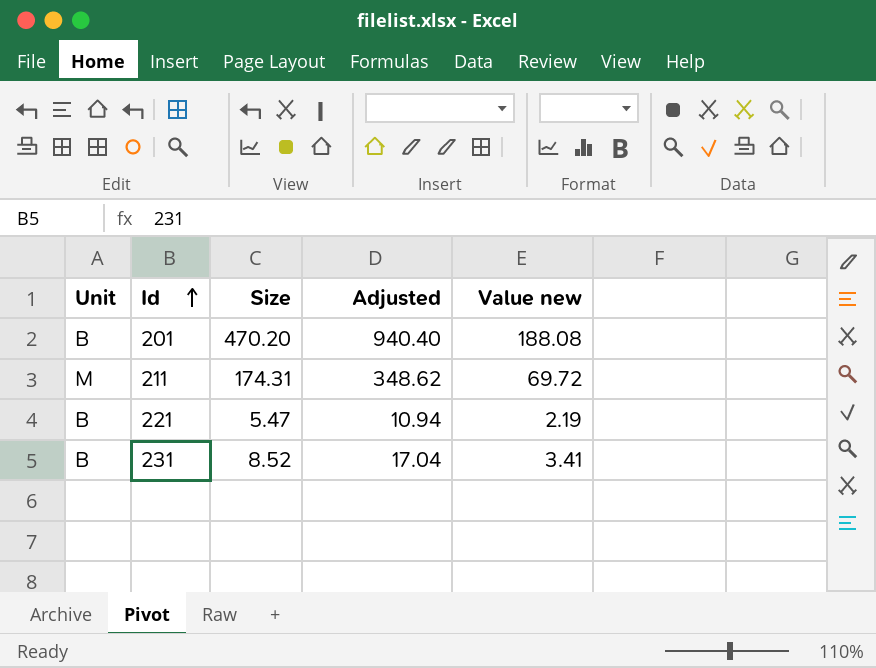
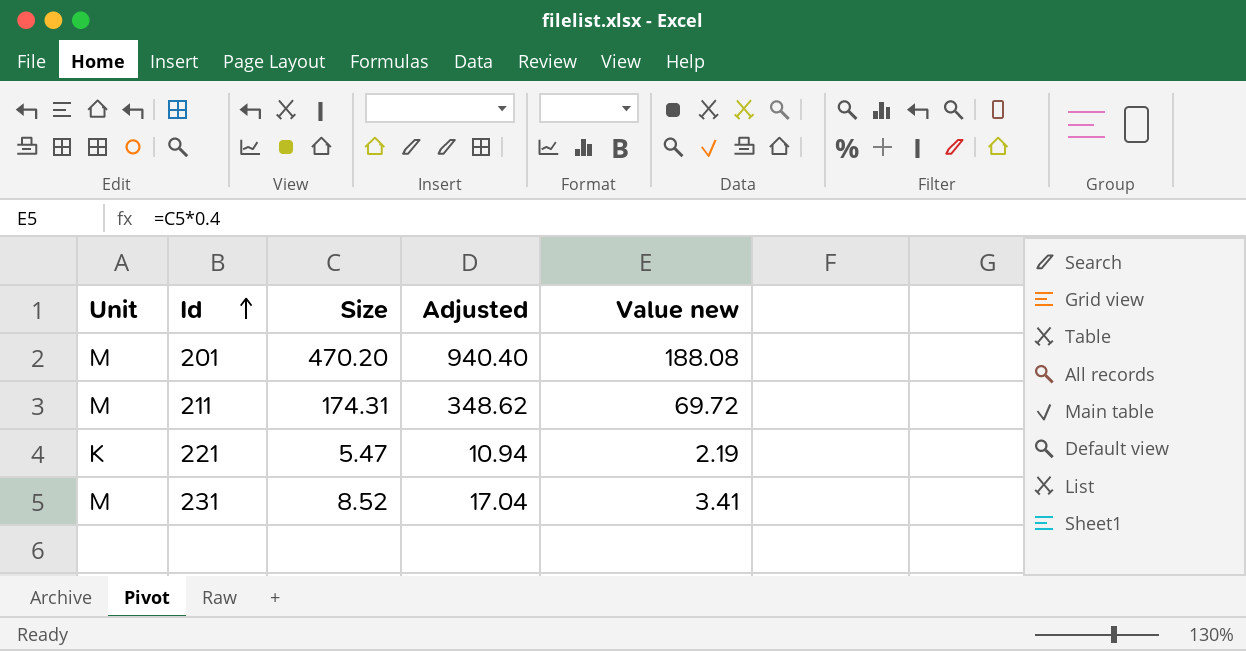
201 | Unit: B -> M
221 | Unit: B -> K
231 | Unit: B -> M

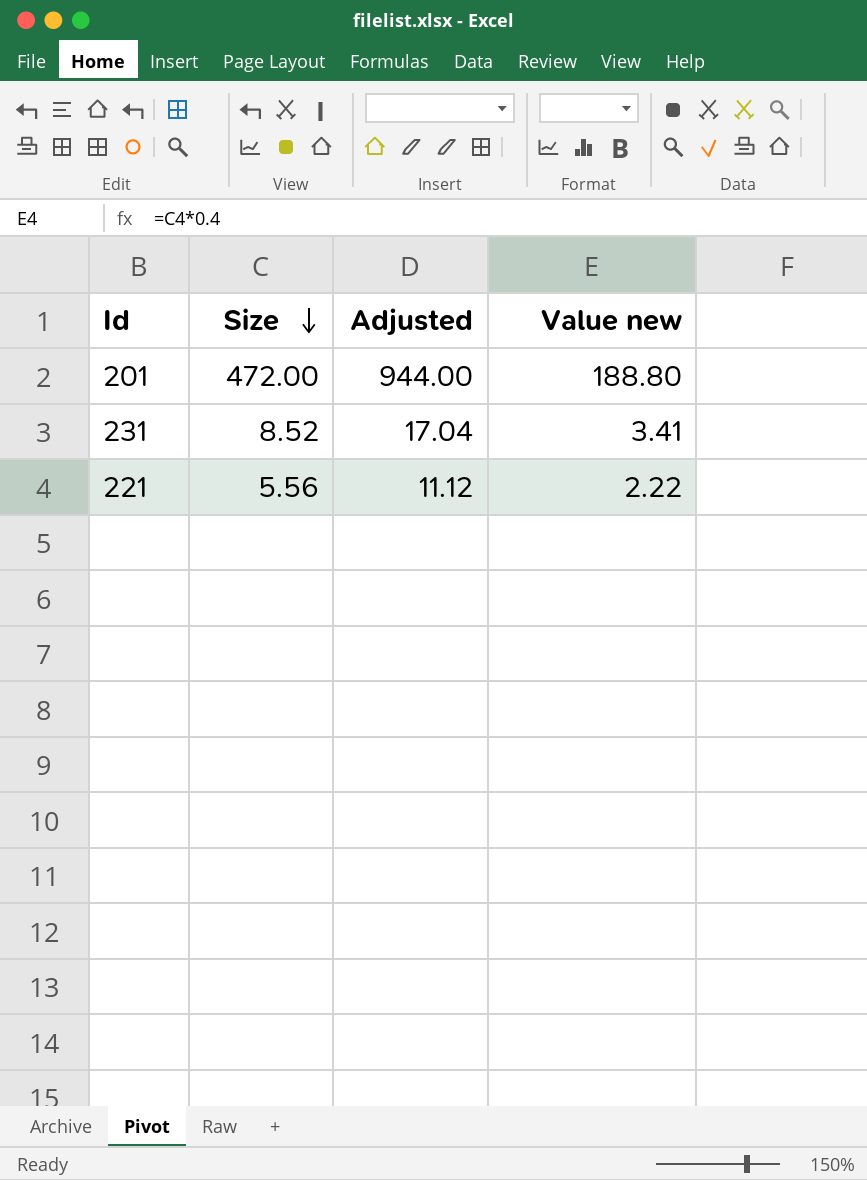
row order: Id ascending -> Size descending
column Unit | position: 1 -> none
row 211: M | 174.31 | 348.62 | 69.72 -> none
201 | Size: 470.20 -> 472.00
201 | Adjusted: 940.40 -> 944.00
201 | Value new: 188.08 -> 188.80
221 | Size: 5.47 -> 5.56
221 | Adjusted: 10.94 -> 11.12
221 | Value new: 2.19 -> 2.22

